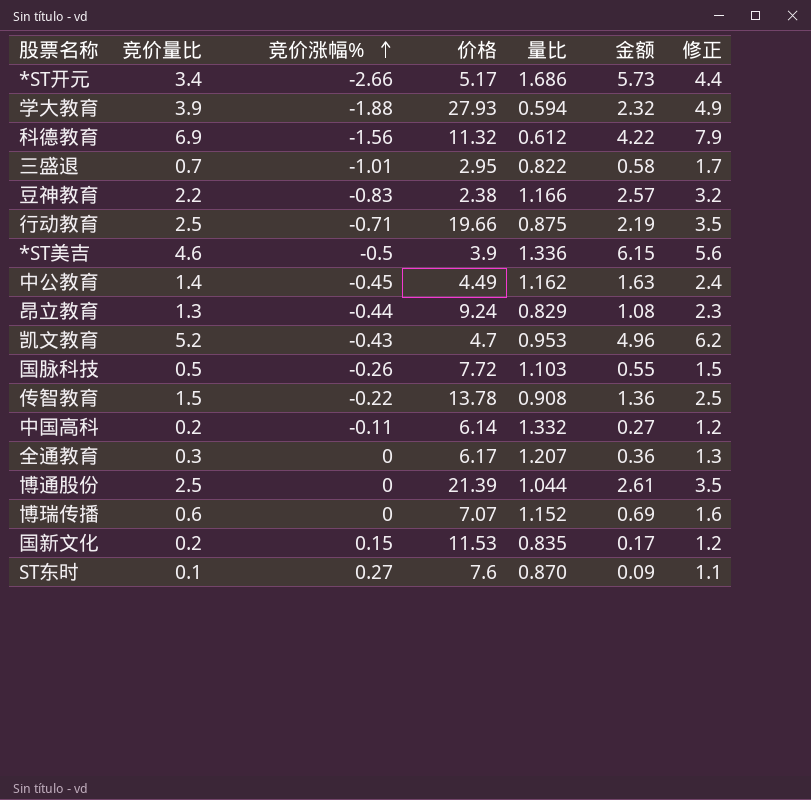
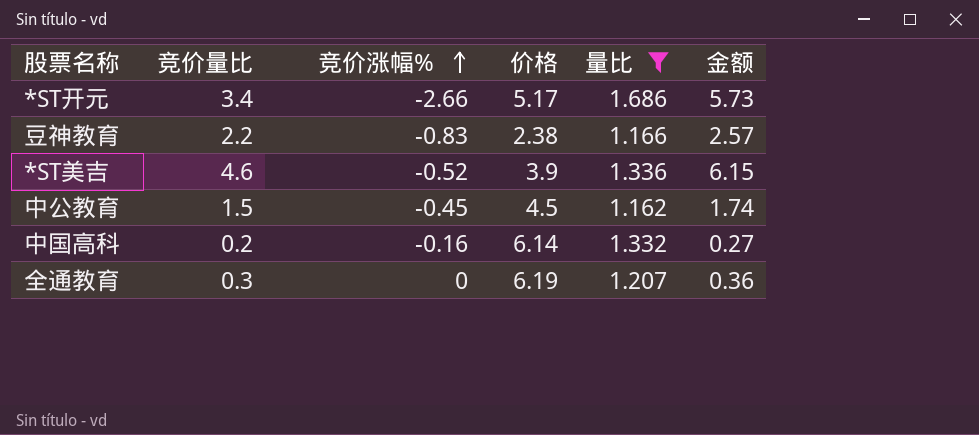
filter: none -> 量比 >= 1.162
column 修正 | formula: [竞价量比] + 1 -> none
*ST美吉 | 竞价涨幅%: -0.5 -> -0.52
中公教育 | 竞价量比: 1.4 -> 1.5
中公教育 | 价格: 4.49 -> 4.5
中公教育 | 金额: 1.63 -> 1.74
中国高科 | 竞价涨幅%: -0.11 -> -0.16
全通教育 | 价格: 6.17 -> 6.19

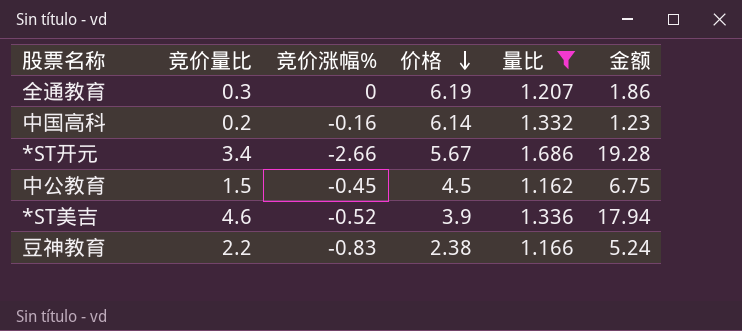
row order: 竞价涨幅% ascending -> 价格 descending
column 金额 | formula: [竞价量比] * [量比] -> [竞价量比] * [价格]
*ST开元 | 价格: 5.17 -> 5.67

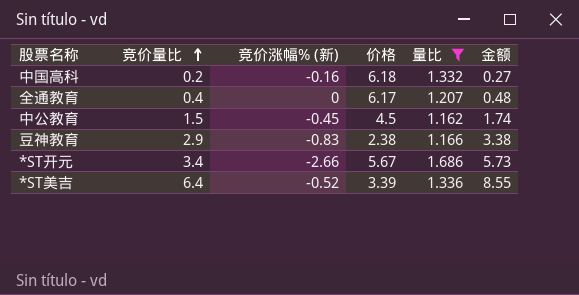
row order: 价格 descending -> 竞价量比 ascending
column name: 竞价涨幅% -> 竞价涨幅% (新)
column 金额 | formula: [竞价量比] * [价格] -> [竞价量比] * [量比]
中国高科 | 价格: 6.14 -> 6.18
全通教育 | 竞价量比: 0.3 -> 0.4
全通教育 | 价格: 6.19 -> 6.17
豆神教育 | 竞价量比: 2.2 -> 2.9
*ST美吉 | 竞价量比: 4.6 -> 6.4
*ST美吉 | 价格: 3.9 -> 3.39

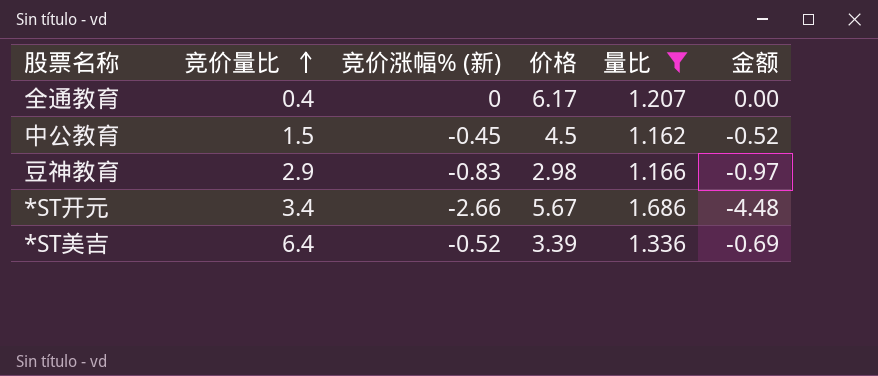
column 金额 | formula: [竞价量比] * [量比] -> [竞价涨幅% (新)] * [量比]
row 中国高科: 0.2 | -0.16 | 6.18 | 1.332 | 0.27 -> none
豆神教育 | 价格: 2.38 -> 2.98

